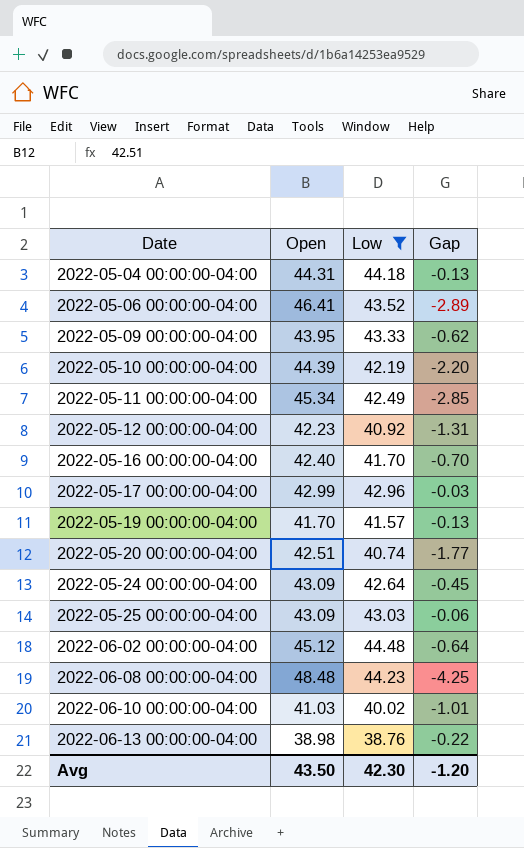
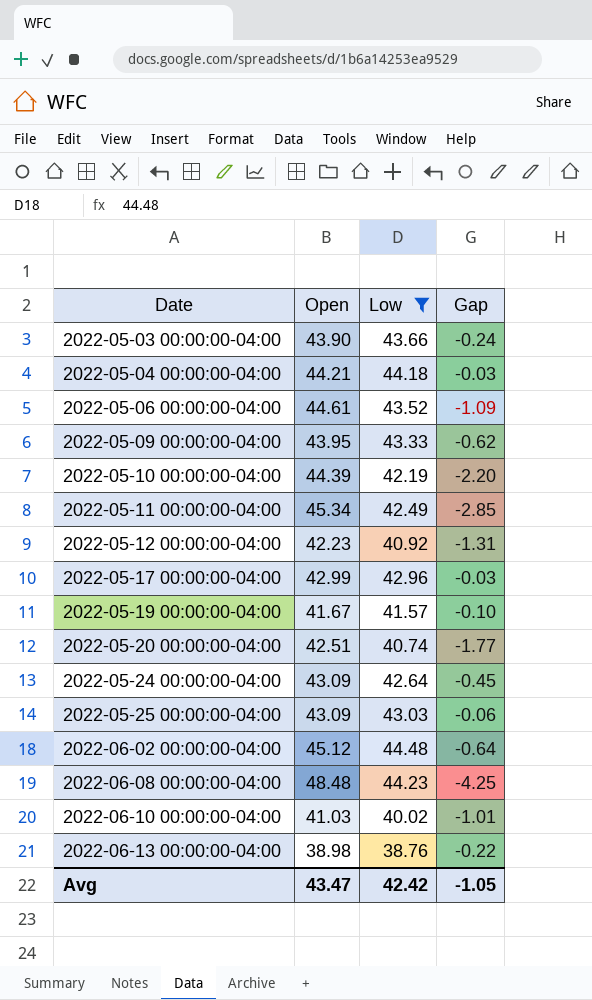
row 2022-05-16 00:00:00-04:00: 42.40 | 41.70 | -0.70 -> none
row 2022-05-03 00:00:00-04:00: none -> 43.90 | 43.66 | -0.24
2022-05-04 00:00:00-04:00 | Open: 44.31 -> 44.21
2022-05-04 00:00:00-04:00 | Gap: -0.13 -> -0.03
2022-05-06 00:00:00-04:00 | Open: 46.41 -> 44.61
2022-05-06 00:00:00-04:00 | Gap: -2.89 -> -1.09
2022-05-19 00:00:00-04:00 | Open: 41.70 -> 41.67
2022-05-19 00:00:00-04:00 | Gap: -0.13 -> -0.10
Avg | Open: 43.50 -> 43.47
Avg | Low: 42.30 -> 42.42
Avg | Gap: -1.20 -> -1.05

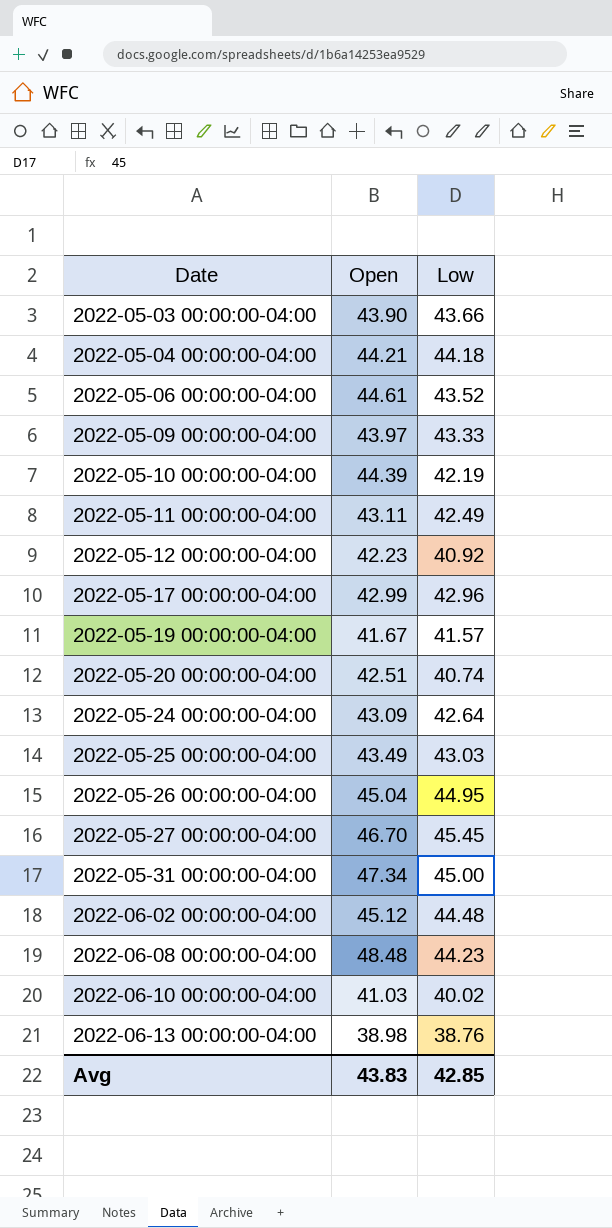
filter: Low <= 44.48 -> none
column Gap | formula: [Low] - [Open] -> none
2022-05-09 00:00:00-04:00 | Open: 43.95 -> 43.97
2022-05-11 00:00:00-04:00 | Open: 45.34 -> 43.11
2022-05-25 00:00:00-04:00 | Open: 43.09 -> 43.49
Avg | Open: 43.47 -> 43.83
Avg | Low: 42.42 -> 42.85

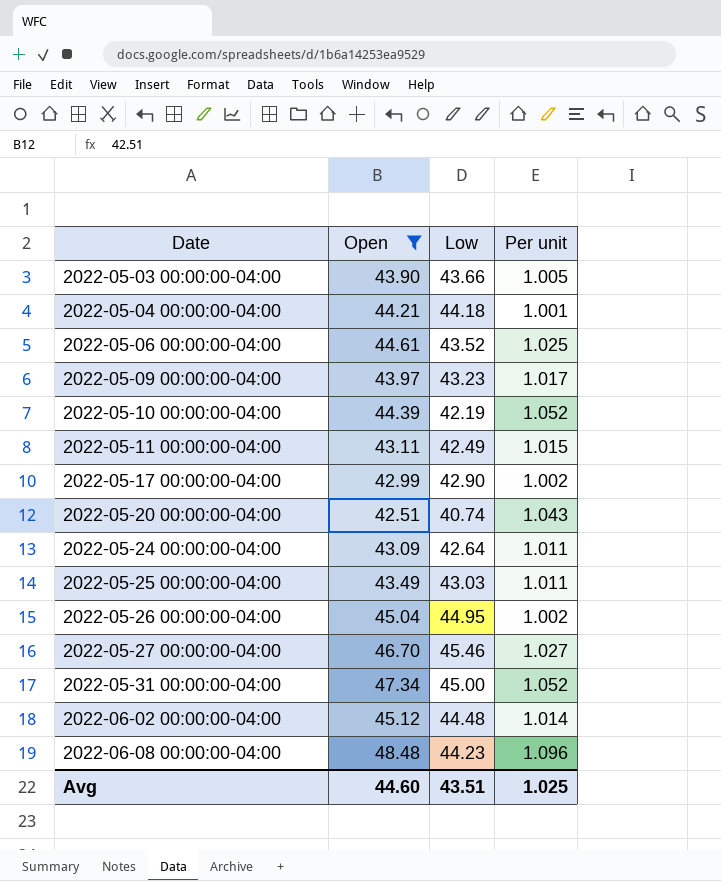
filter: none -> Open >= 42.51
column Per unit | formula: none -> [Open] / [Low]
2022-05-09 00:00:00-04:00 | Low: 43.33 -> 43.23
2022-05-17 00:00:00-04:00 | Low: 42.96 -> 42.90
2022-05-27 00:00:00-04:00 | Low: 45.45 -> 45.46
Avg | Open: 43.83 -> 44.60
Avg | Low: 42.85 -> 43.51

